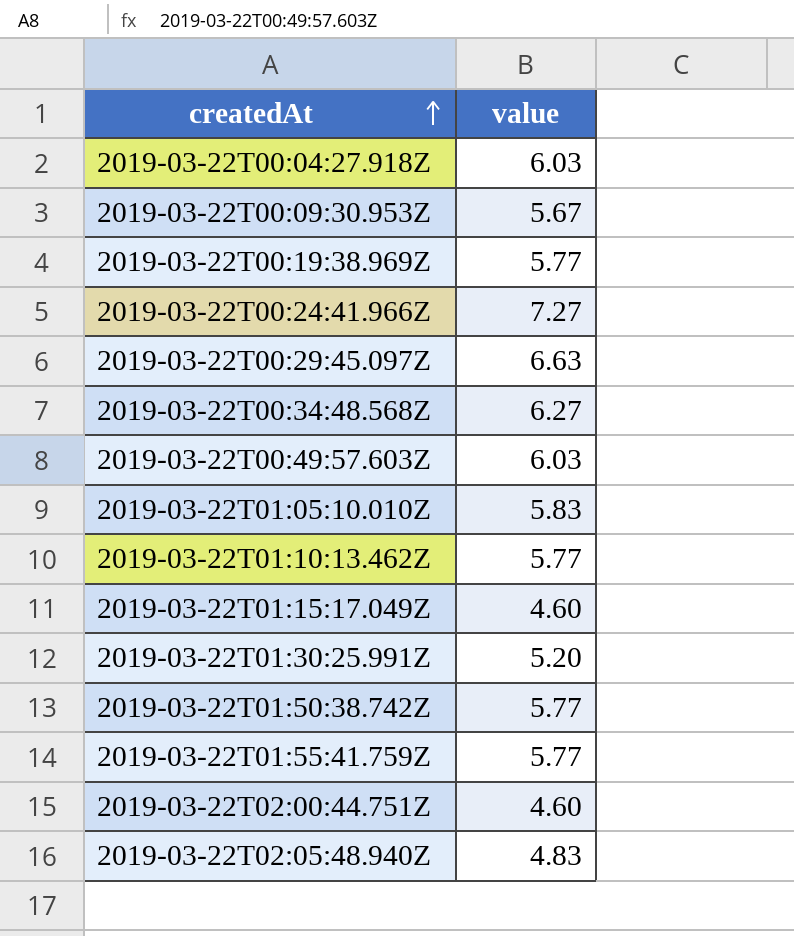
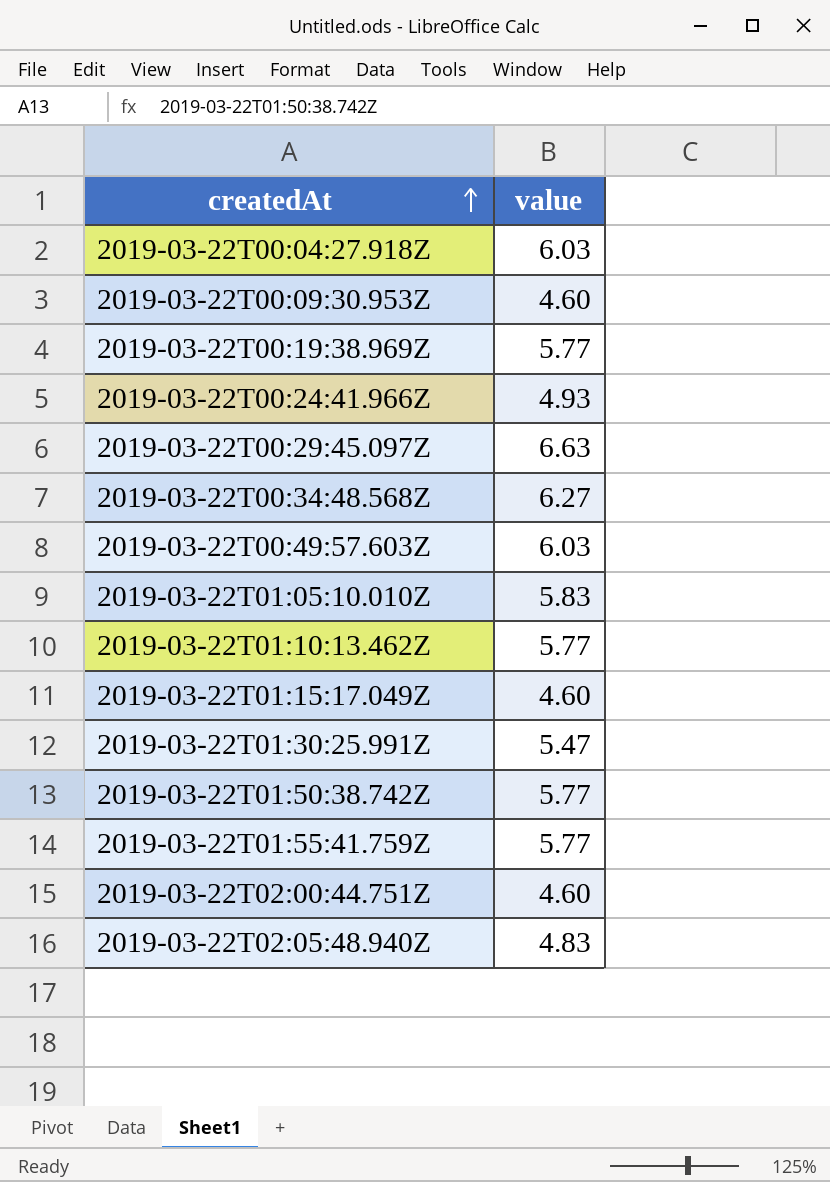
2019-03-22T00:09:30.953Z | value: 5.67 -> 4.60
2019-03-22T00:24:41.966Z | value: 7.27 -> 4.93
2019-03-22T01:30:25.991Z | value: 5.20 -> 5.47

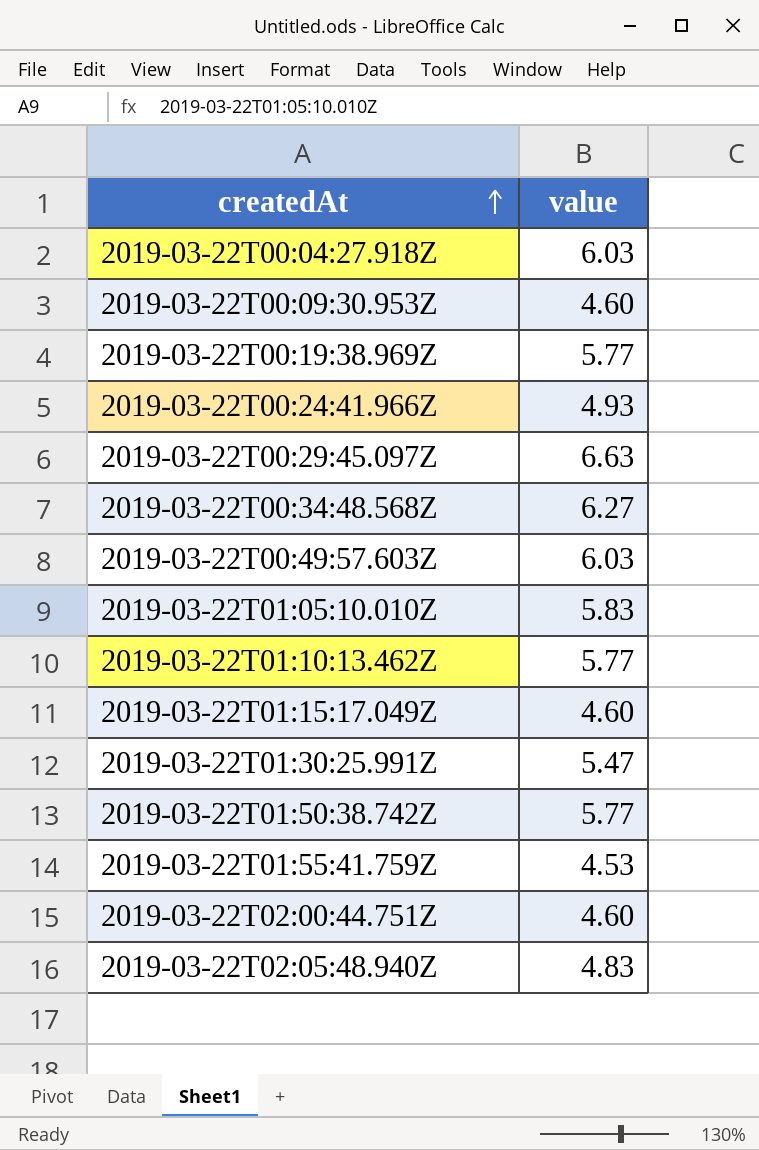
2019-03-22T01:55:41.759Z | value: 5.77 -> 4.53

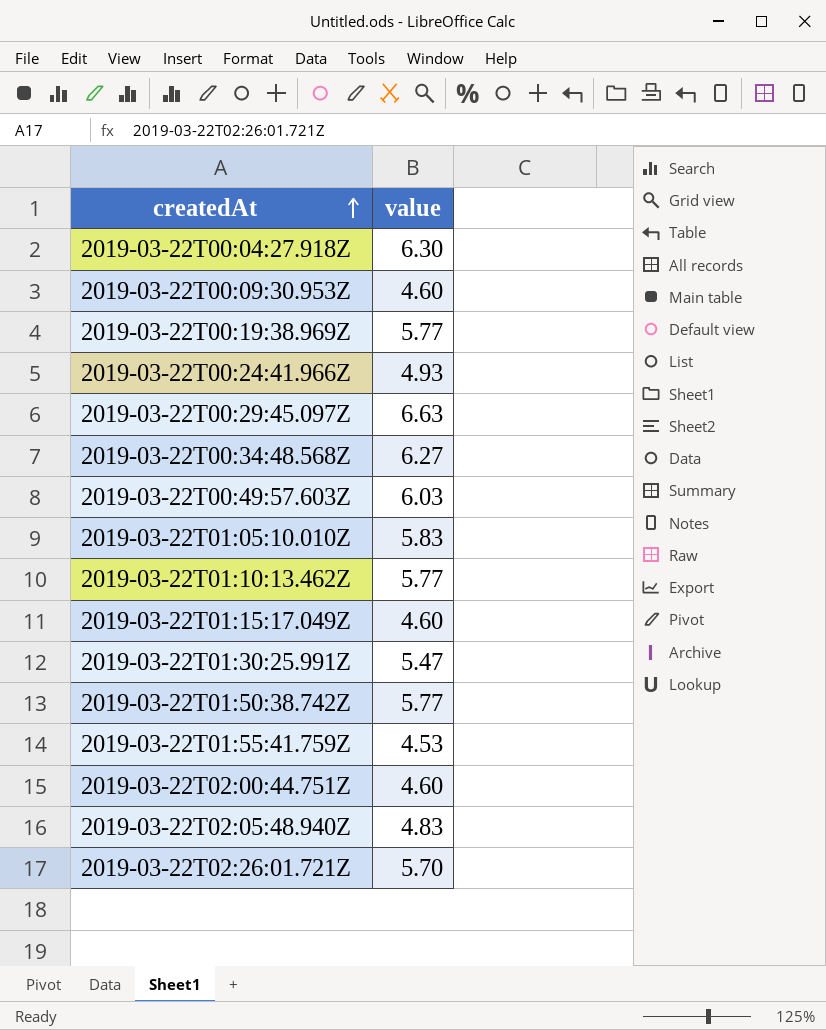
2019-03-22T00:04:27.918Z | value: 6.03 -> 6.30
row 2019-03-22T02:26:01.721Z: none -> 5.70

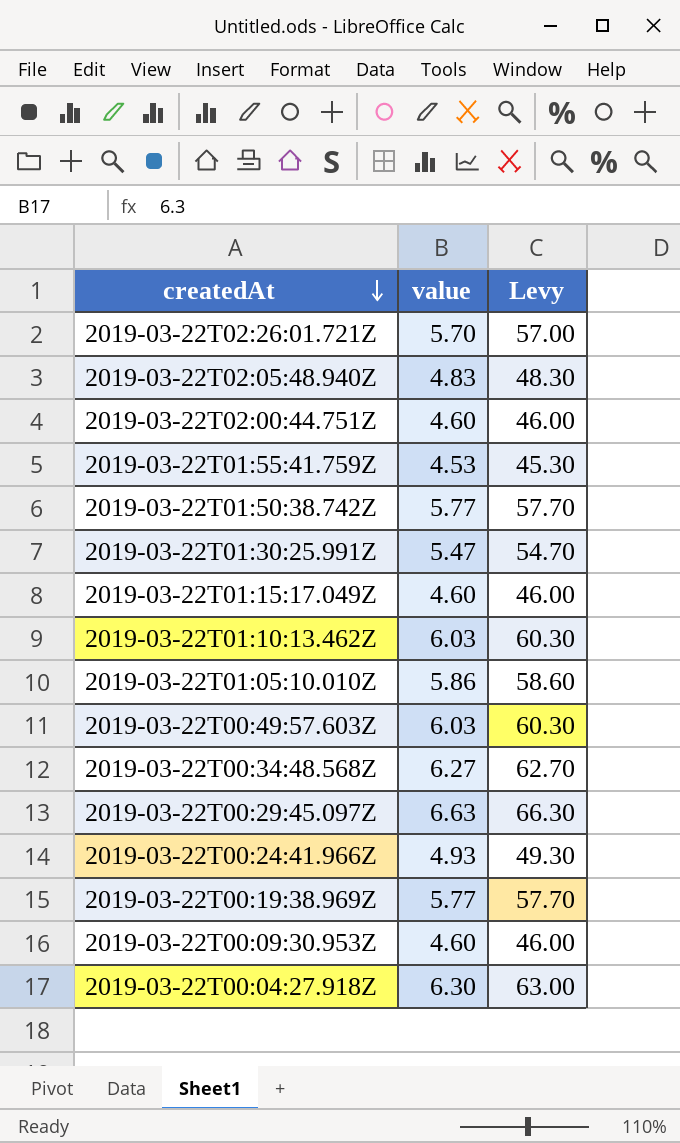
row order: createdAt ascending -> createdAt descending
column Levy | formula: none -> [value] * 10
2019-03-22T01:10:13.462Z | value: 5.77 -> 6.03
2019-03-22T01:05:10.010Z | value: 5.83 -> 5.86

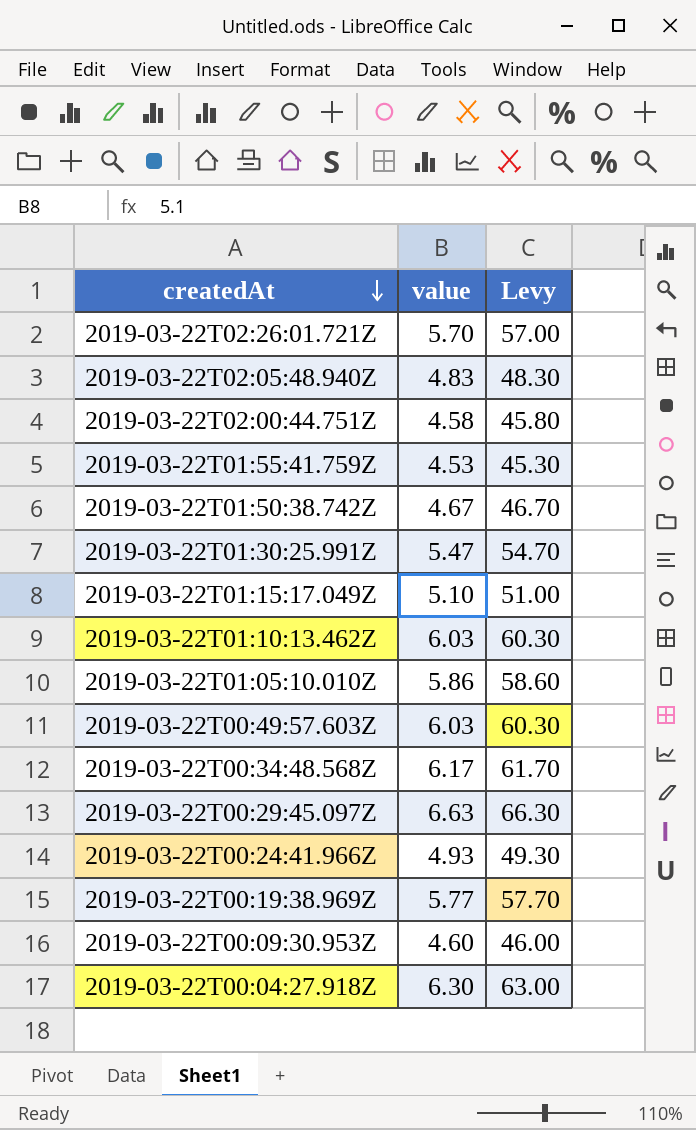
2019-03-22T02:00:44.751Z | value: 4.60 -> 4.58
2019-03-22T02:00:44.751Z | Levy: 46.00 -> 45.80
2019-03-22T01:50:38.742Z | value: 5.77 -> 4.67
2019-03-22T01:50:38.742Z | Levy: 57.70 -> 46.70
2019-03-22T01:15:17.049Z | value: 4.60 -> 5.10
2019-03-22T01:15:17.049Z | Levy: 46.00 -> 51.00
2019-03-22T00:34:48.568Z | value: 6.27 -> 6.17
2019-03-22T00:34:48.568Z | Levy: 62.70 -> 61.70

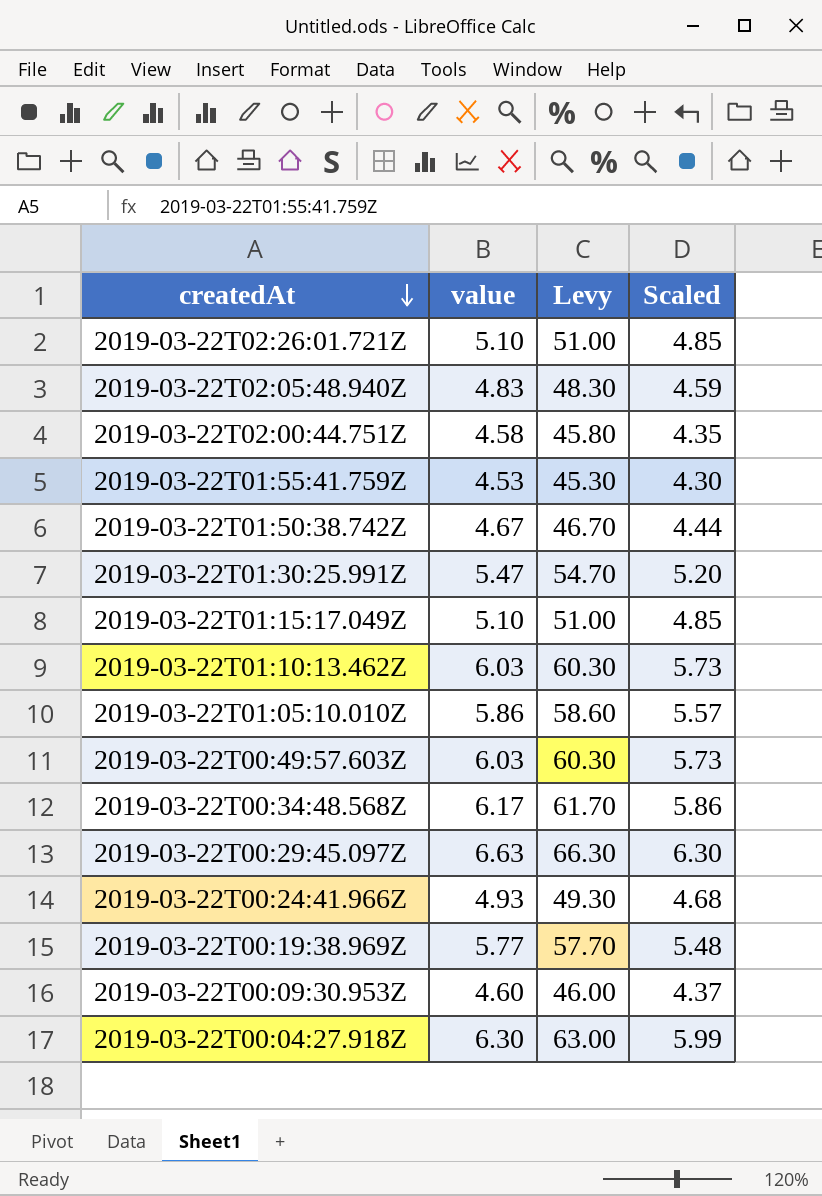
column Scaled | formula: none -> [value] * 0.95
2019-03-22T02:26:01.721Z | value: 5.70 -> 5.10
2019-03-22T02:26:01.721Z | Levy: 57.00 -> 51.00

